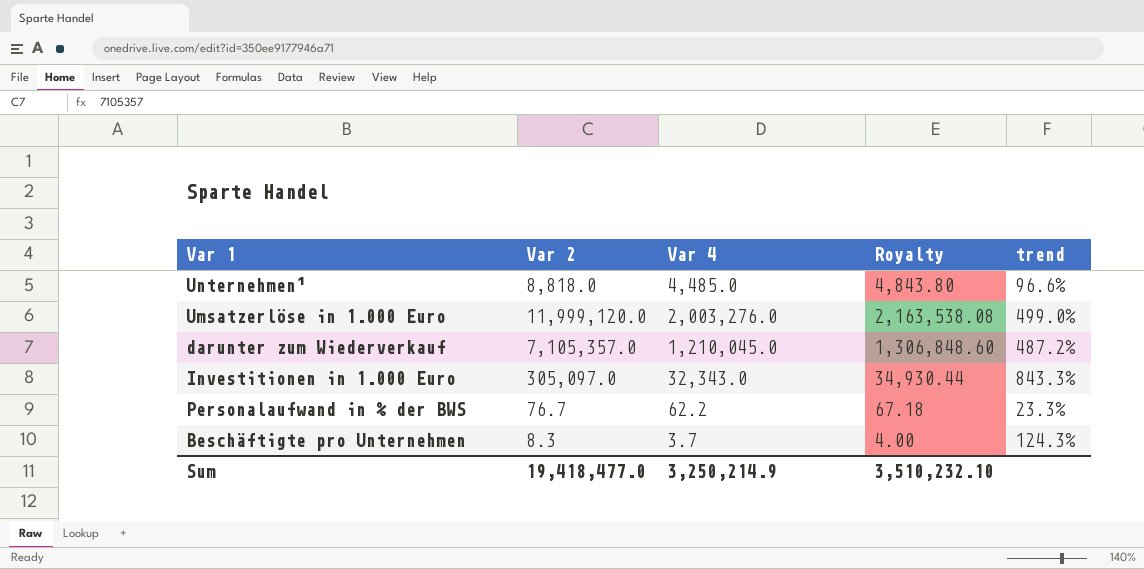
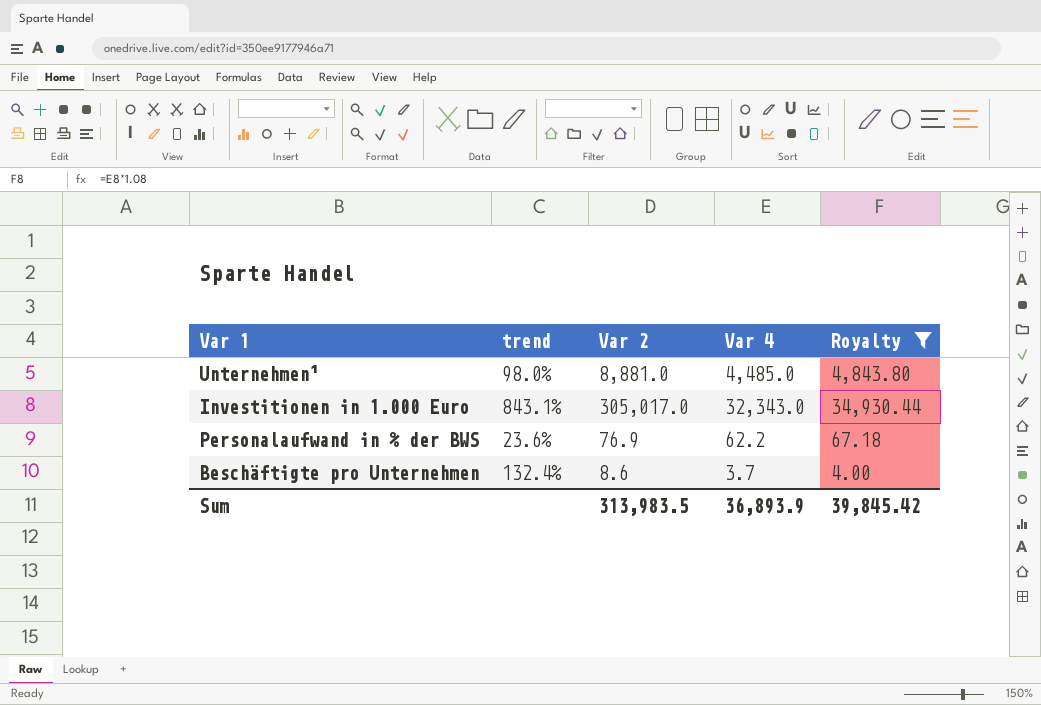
filter: none -> Royalty <= 34,930.44
column trend | position: 5 -> 2
Unternehmen¹ | trend: 96.6% -> 98.0%
Unternehmen¹ | Var 2: 8,818.0 -> 8,881.0
Investitionen in 1.000 Euro | trend: 843.3% -> 843.1%
Investitionen in 1.000 Euro | Var 2: 305,097.0 -> 305,017.0
Personalaufwand in % der BWS | trend: 23.3% -> 23.6%
Personalaufwand in % der BWS | Var 2: 76.7 -> 76.9
Beschäftigte pro Unternehmen | trend: 124.3% -> 132.4%
Beschäftigte pro Unternehmen | Var 2: 8.3 -> 8.6
Sum | Var 2: 19,418,477.0 -> 313,983.5
Sum | Var 4: 3,250,214.9 -> 36,893.9
Sum | Royalty: 3,510,232.10 -> 39,845.42

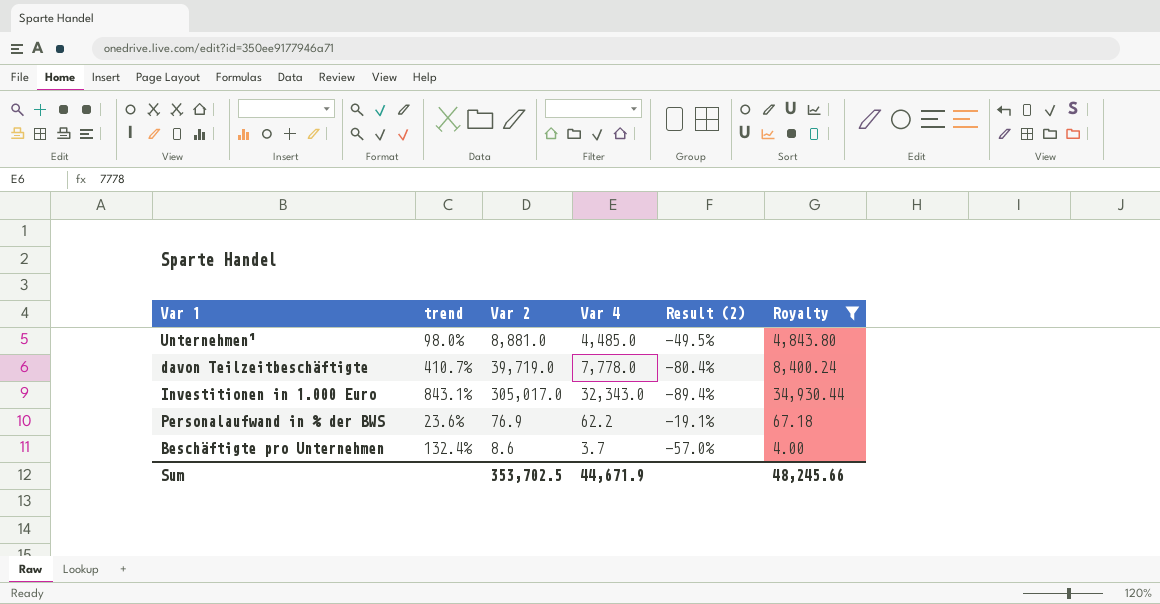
column Result (2) | formula: none -> ([Var 4] - [Var 2]) / [Var 2]
row davon Teilzeitbeschäftigte: none -> 410.7% | 39,719.0 | 7,778.0 | -80.4% | 8,400.24
Sum | Var 2: 313,983.5 -> 353,702.5
Sum | Var 4: 36,893.9 -> 44,671.9
Sum | Royalty: 39,845.42 -> 48,245.66

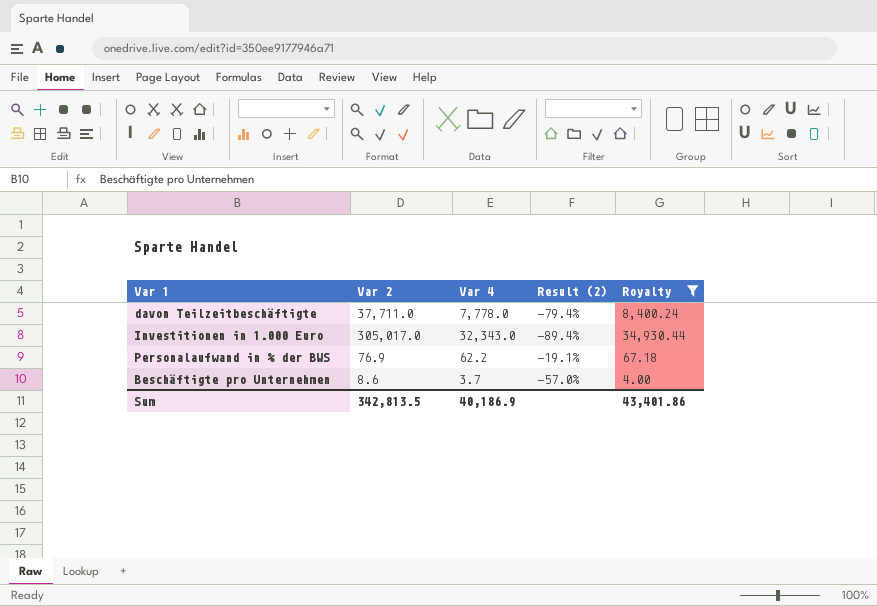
column trend | formula: ([Var 2] - [Var 4]) / [Var 4] -> none
row Unternehmen¹: 98.0% | 8,881.0 | 4,485.0 | -49.5% | 4,843.80 -> none
davon Teilzeitbeschäftigte | Var 2: 39,719.0 -> 37,711.0
davon Teilzeitbeschäftigte | Result (2): -80.4% -> -79.4%
Sum | Var 2: 353,702.5 -> 342,813.5
Sum | Var 4: 44,671.9 -> 40,186.9
Sum | Royalty: 48,245.66 -> 43,401.86

